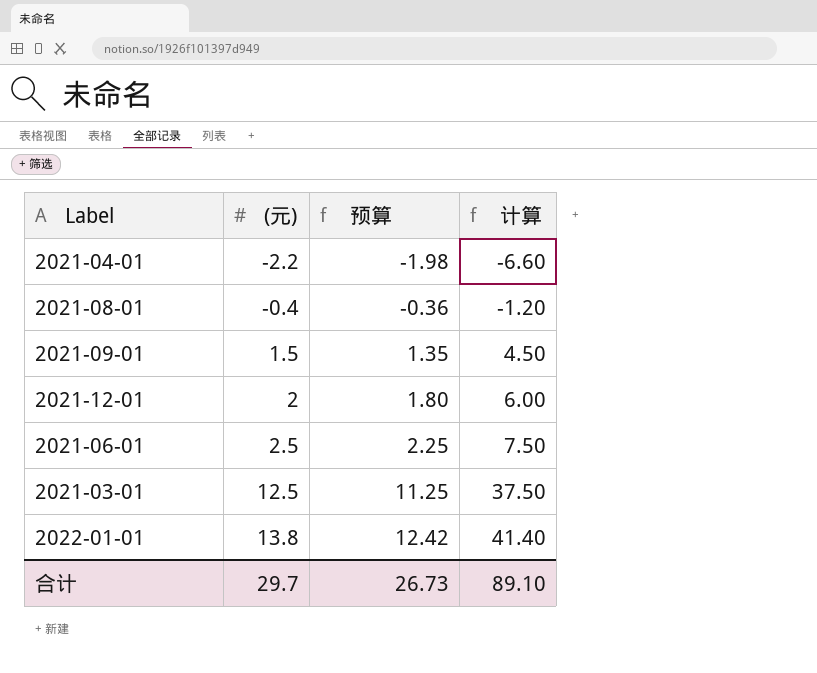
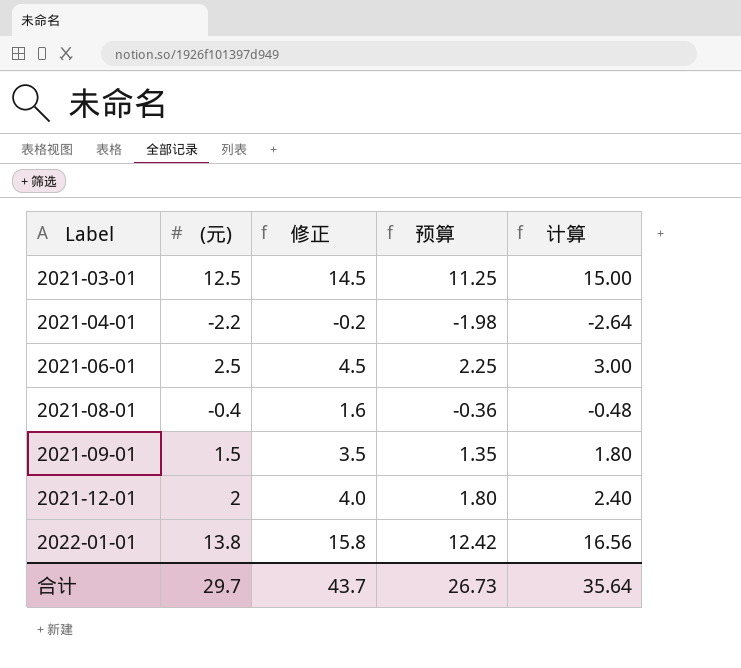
row order: (元) ascending -> Label ascending
column 修正 | formula: none -> [(元)] + 2
column 计算 | formula: [(元)] * 3 -> [(元)] * 1.2
合计 | 计算: 89.10 -> 35.64

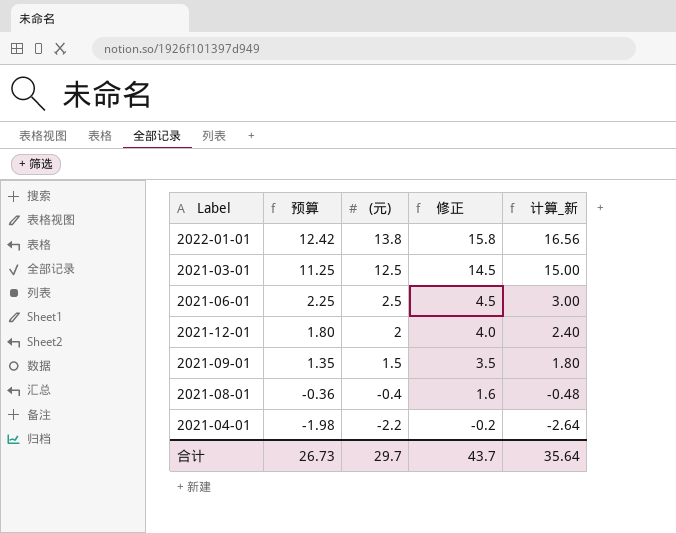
row order: Label ascending -> 预算 descending
column 预算 | position: 4 -> 2
column name: 计算 -> 计算_新

